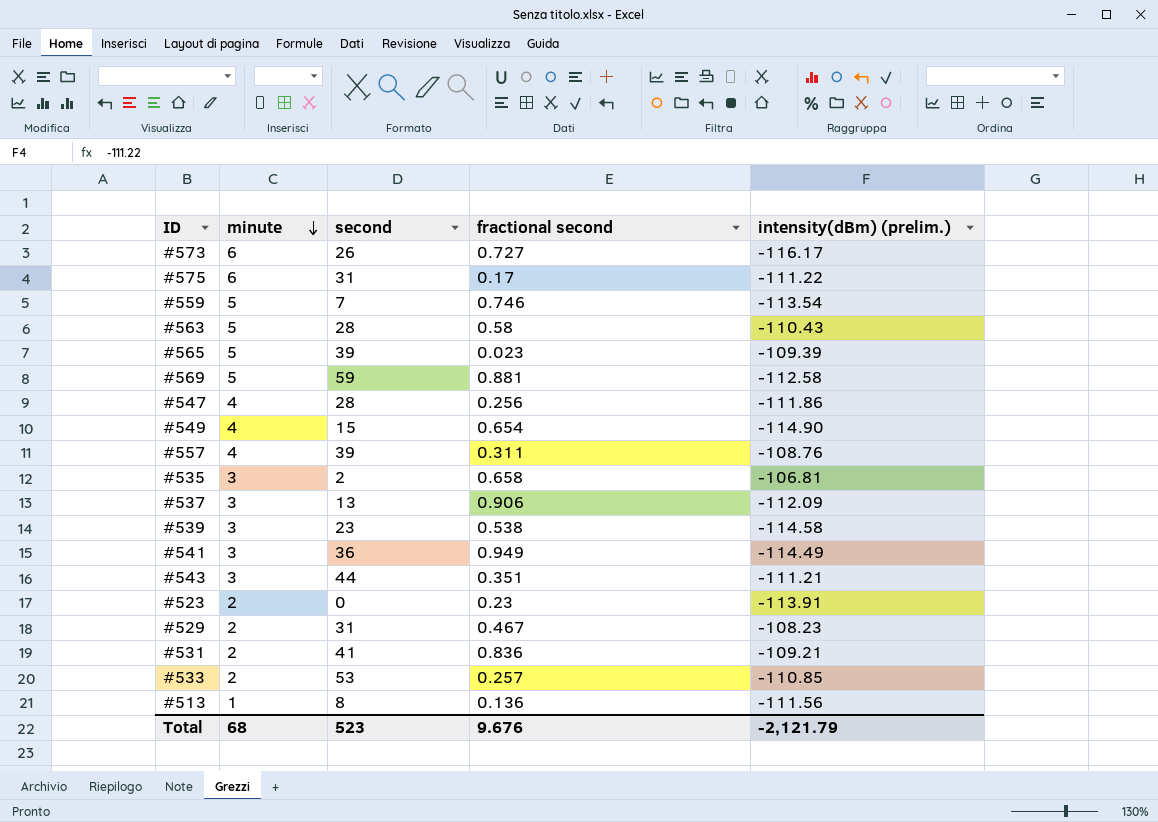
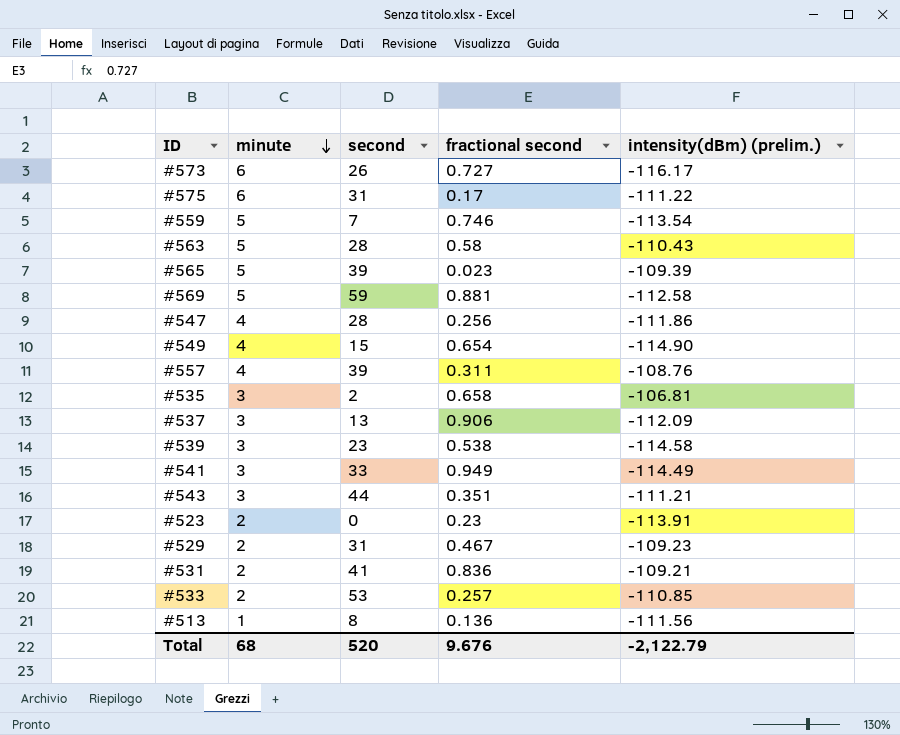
#541 | second: 36 -> 33
#529 | intensity(dBm) (prelim.): -108.23 -> -109.23
Total | second: 523 -> 520
Total | intensity(dBm) (prelim.): -2,121.79 -> -2,122.79

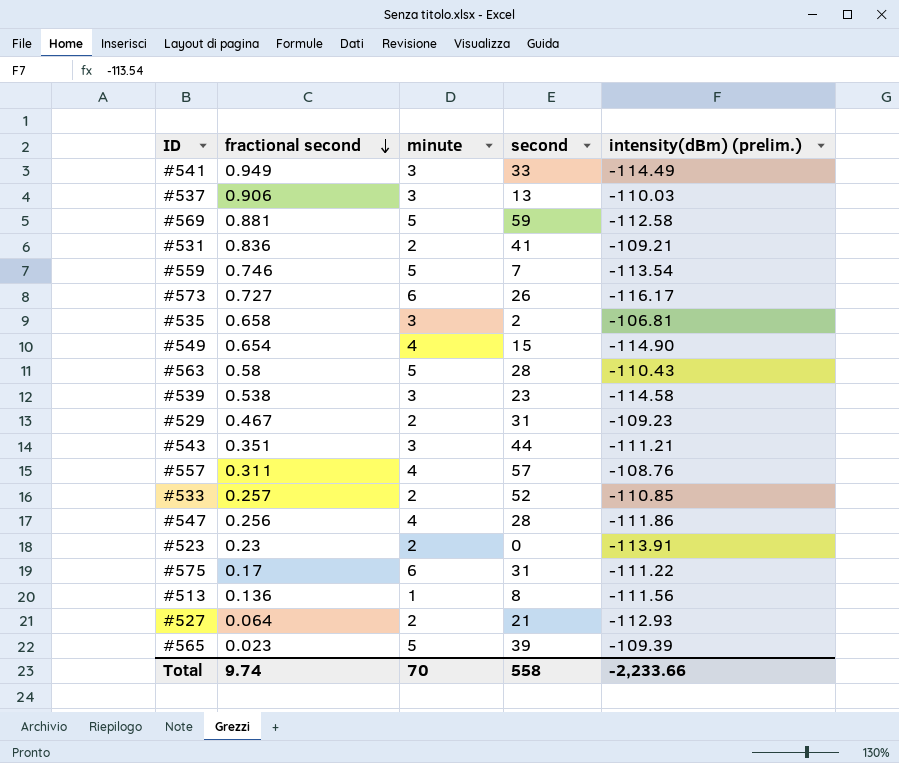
row order: minute descending -> fractional second descending
column fractional second | position: 4 -> 2
#537 | intensity(dBm) (prelim.): -112.09 -> -110.03
#557 | second: 39 -> 57
#533 | second: 53 -> 52
row #527: none -> 0.064 | 2 | 21 | -112.93
Total | fractional second: 9.676 -> 9.74
Total | minute: 68 -> 70
Total | second: 520 -> 558
Total | intensity(dBm) (prelim.): -2,122.79 -> -2,233.66

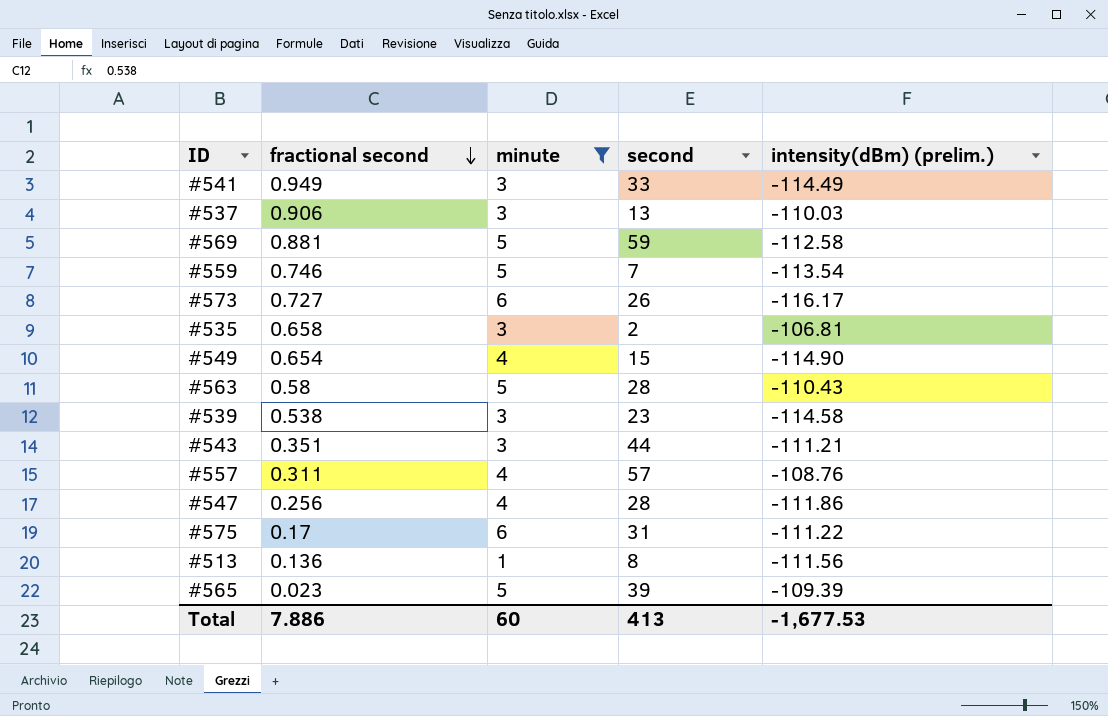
filter: none -> minute != 2
Total | fractional second: 9.74 -> 7.886
Total | minute: 70 -> 60
Total | second: 558 -> 413
Total | intensity(dBm) (prelim.): -2,233.66 -> -1,677.53

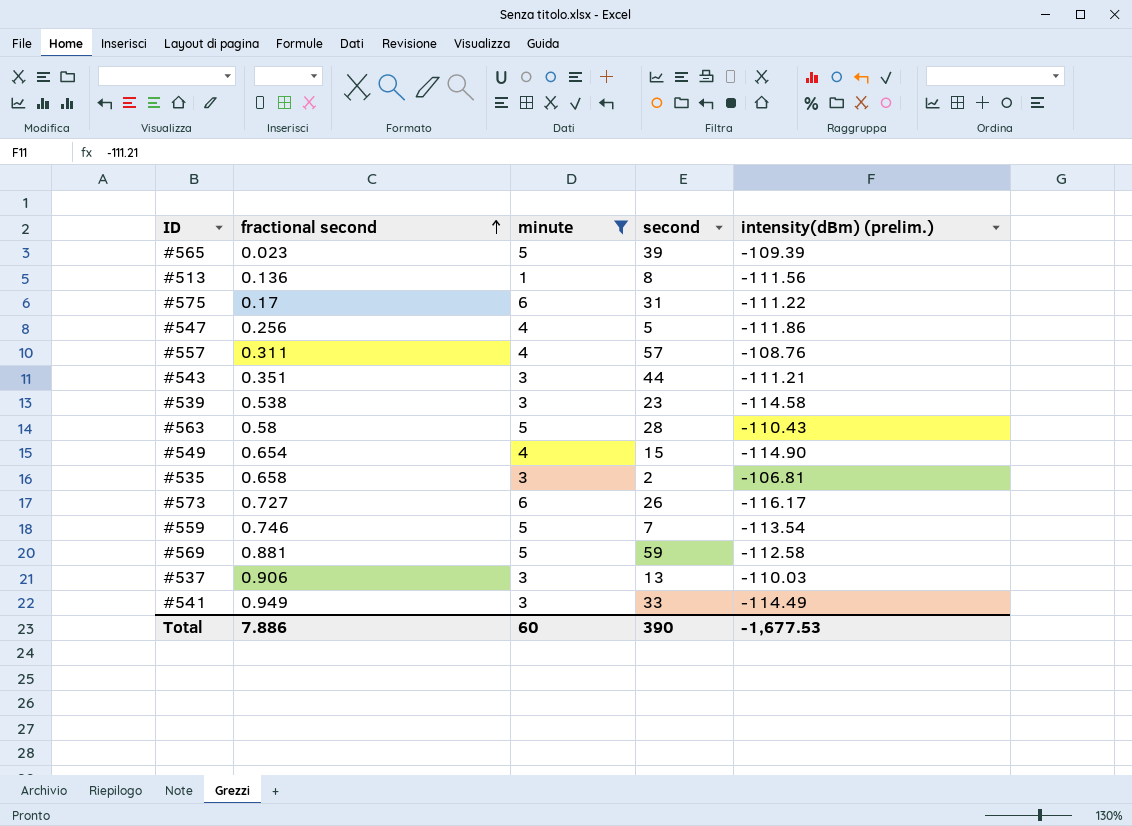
row order: fractional second descending -> fractional second ascending
#547 | second: 28 -> 5
Total | second: 413 -> 390

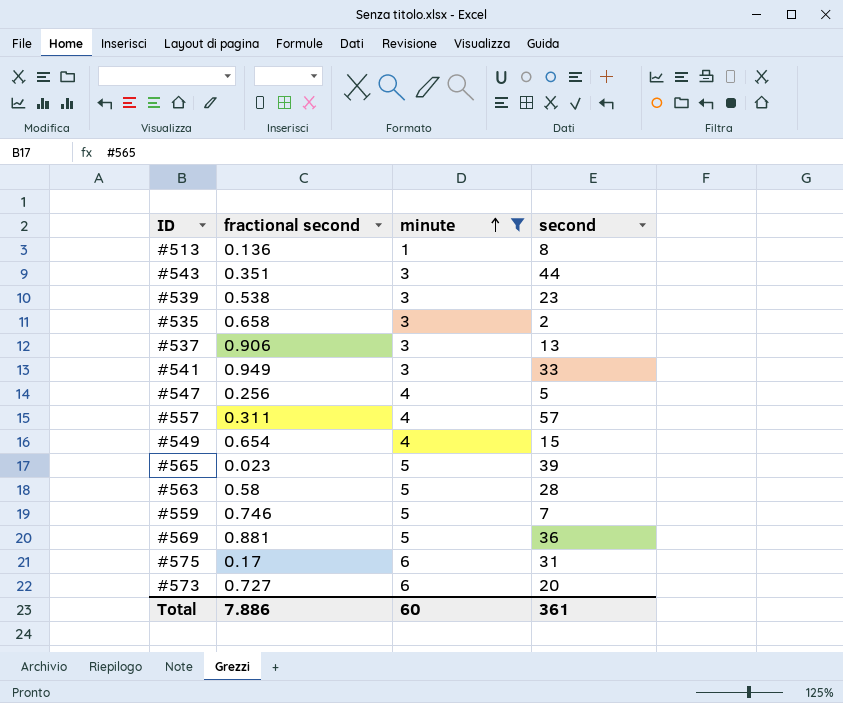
row order: fractional second ascending -> minute ascending
column intensity(dBm) (prelim.) | position: 5 -> none
#569 | second: 59 -> 36
#573 | second: 26 -> 20
Total | second: 390 -> 361

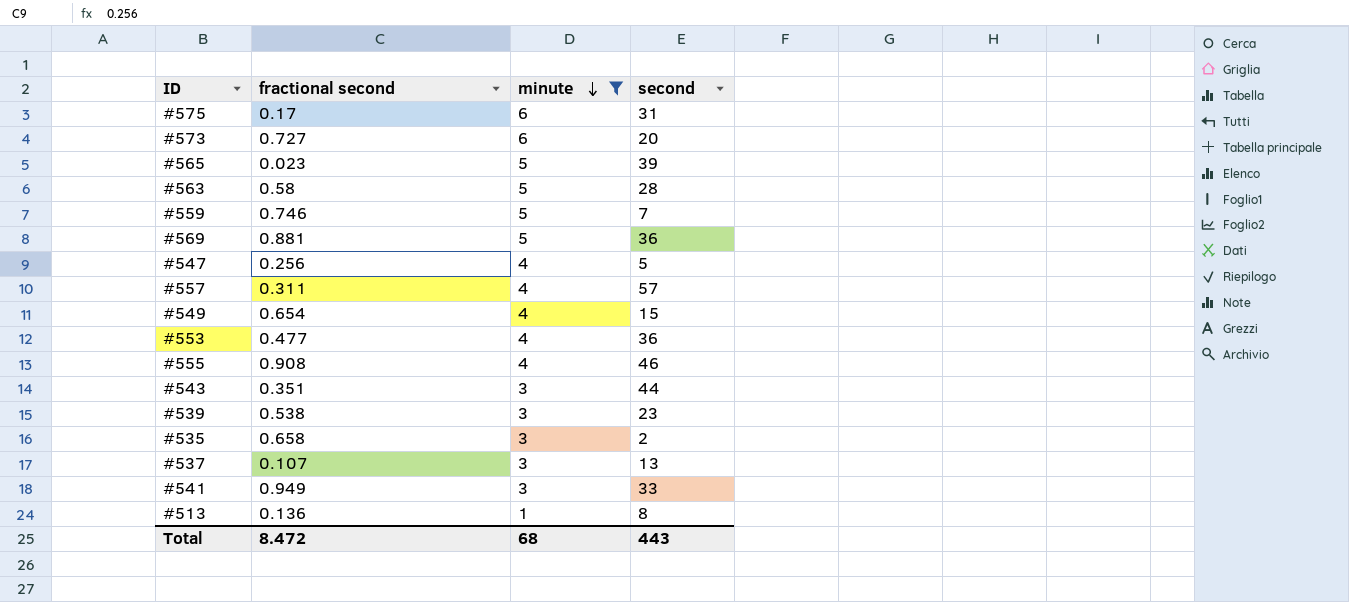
row order: minute ascending -> minute descending
row #553: none -> 0.477 | 4 | 36
row #555: none -> 0.908 | 4 | 46
#537 | fractional second: 0.906 -> 0.107
Total | fractional second: 7.886 -> 8.472
Total | minute: 60 -> 68
Total | second: 361 -> 443

